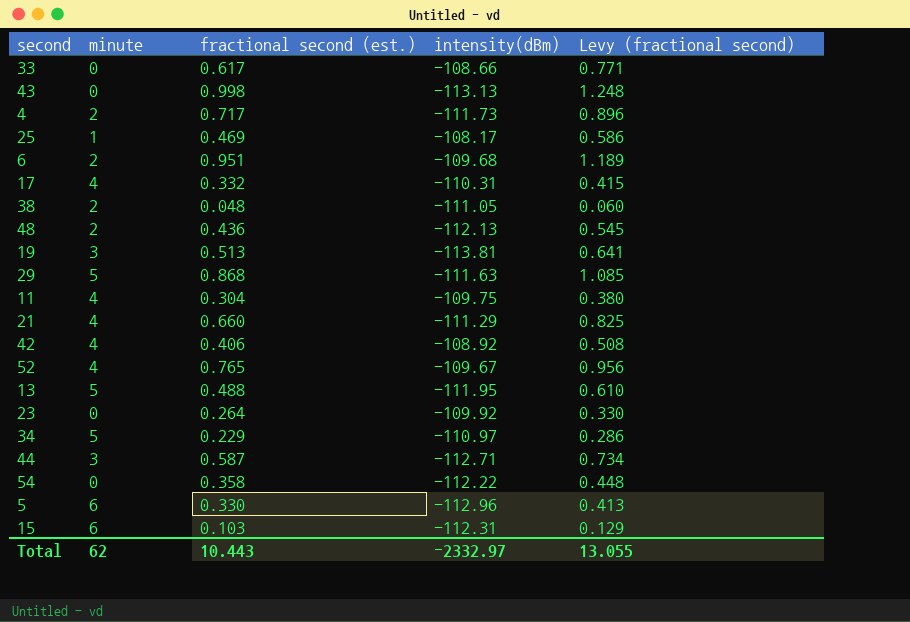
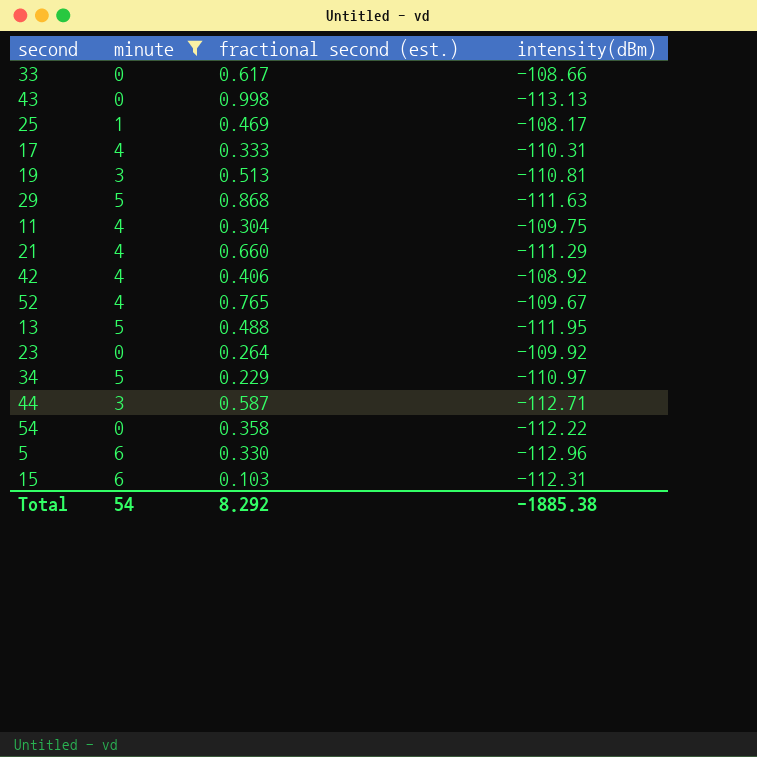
filter: none -> minute != 2
column Levy (fractional second) | formula: [fractional second (est.)] * 1.25 -> none
17 | fractional second (est.): 0.332 -> 0.333
19 | intensity(dBm): -113.81 -> -110.81
Total | minute: 62 -> 54
Total | fractional second (est.): 10.443 -> 8.292
Total | intensity(dBm): -2332.97 -> -1885.38

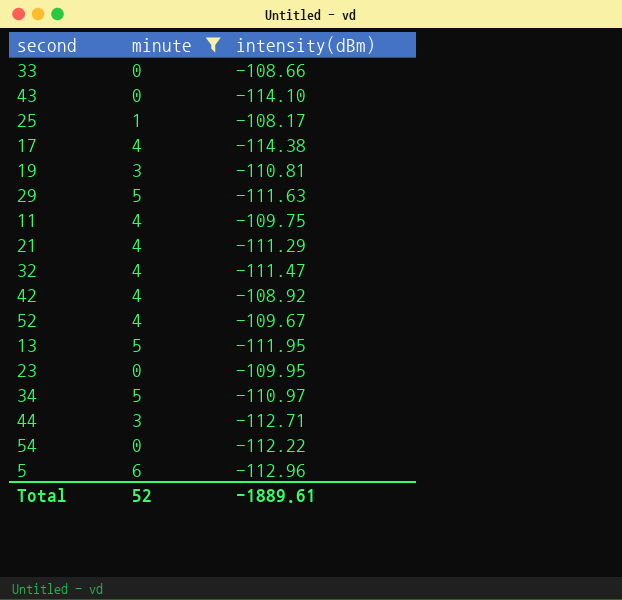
column fractional second (est.) | position: 3 -> none
row 15: 6 | 0.103 | -112.31 -> none
43 | intensity(dBm): -113.13 -> -114.10
17 | intensity(dBm): -110.31 -> -114.38
row 32: none -> 4 | -111.47
23 | intensity(dBm): -109.92 -> -109.95
Total | minute: 54 -> 52
Total | intensity(dBm): -1885.38 -> -1889.61

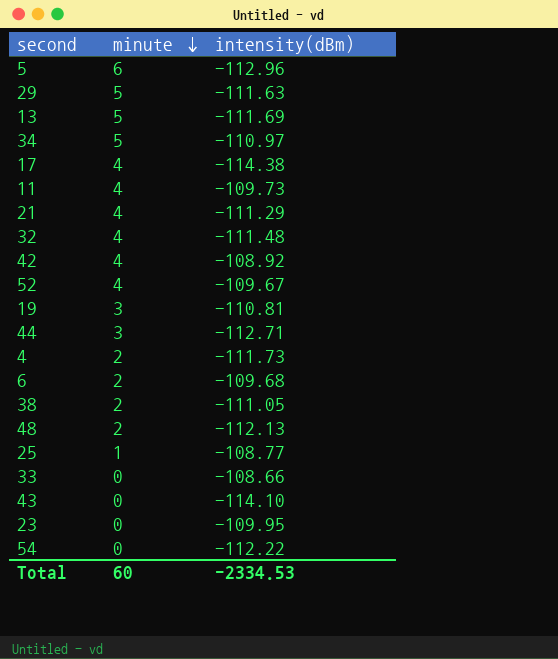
filter: minute != 2 -> none
row order: none -> minute descending
13 | intensity(dBm): -111.95 -> -111.69
11 | intensity(dBm): -109.75 -> -109.73
32 | intensity(dBm): -111.47 -> -111.48
25 | intensity(dBm): -108.17 -> -108.77
Total | minute: 52 -> 60
Total | intensity(dBm): -1889.61 -> -2334.53

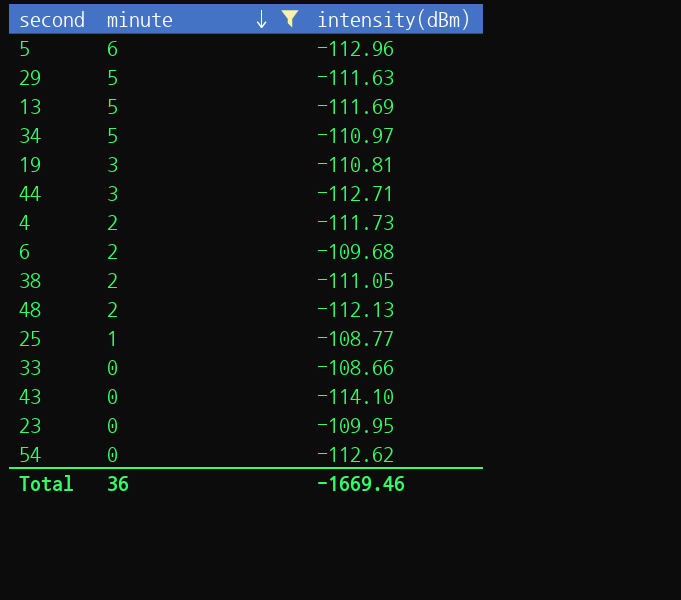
filter: none -> minute != 4
54 | intensity(dBm): -112.22 -> -112.62
Total | minute: 60 -> 36
Total | intensity(dBm): -2334.53 -> -1669.46

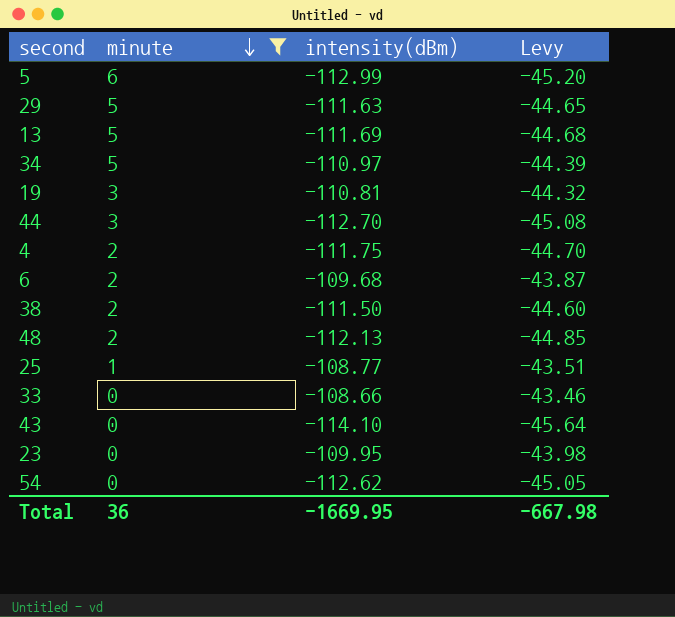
column Levy | formula: none -> [intensity(dBm)] * 0.4
5 | intensity(dBm): -112.96 -> -112.99
44 | intensity(dBm): -112.71 -> -112.70
4 | intensity(dBm): -111.73 -> -111.75
38 | intensity(dBm): -111.05 -> -111.50
Total | intensity(dBm): -1669.46 -> -1669.95

